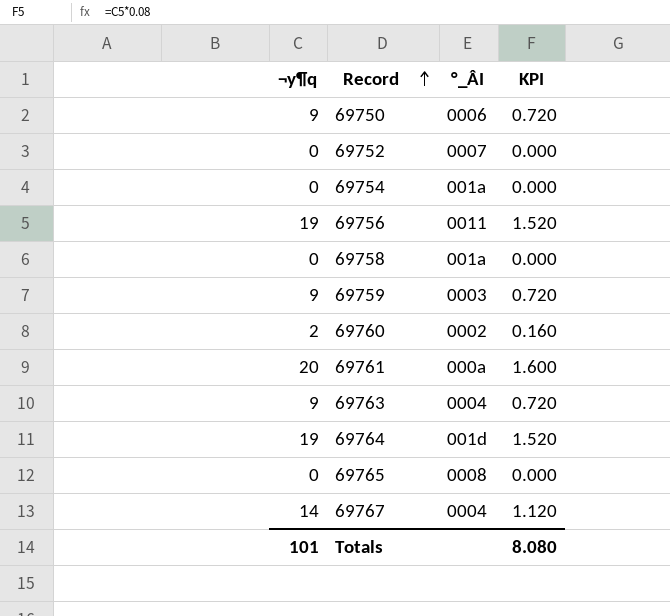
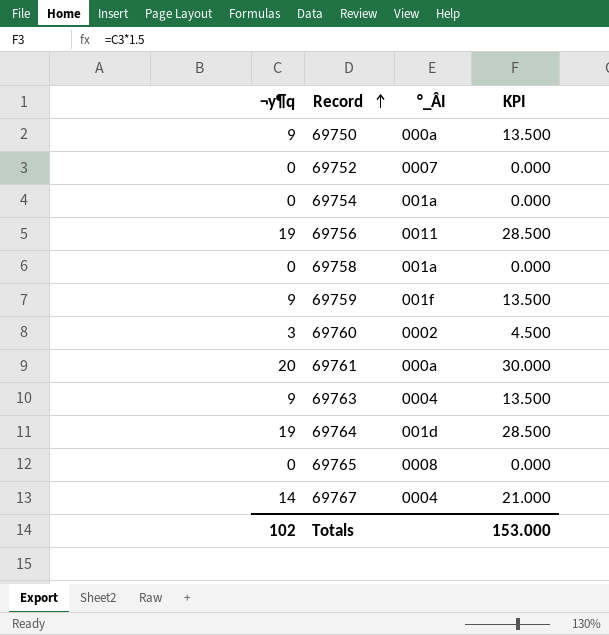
column KPI | formula: [¬y¶q] * 0.08 -> [¬y¶q] * 1.5
69750 | °_ÂI: 0006 -> 000a
69759 | °_ÂI: 0003 -> 001f
69760 | ¬y¶q: 2 -> 3
Totals | ¬y¶q: 101 -> 102
Totals | KPI: 8.080 -> 153.000

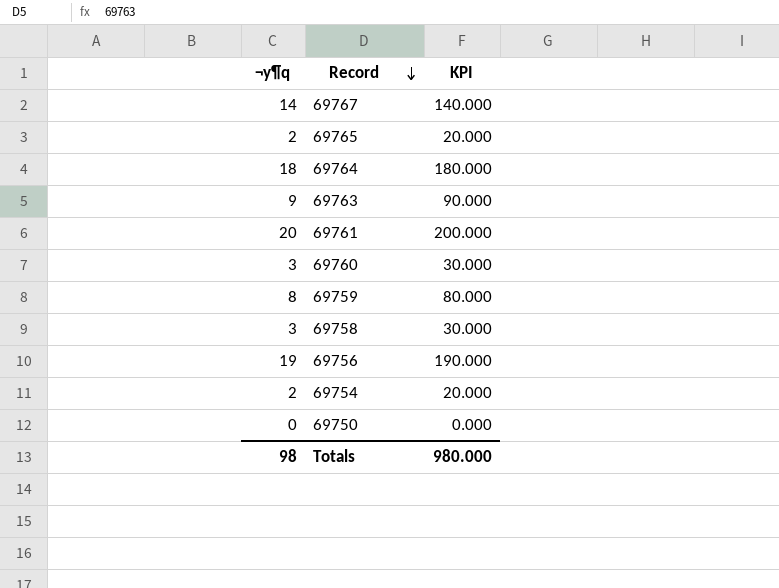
row order: Record ascending -> Record descending
column °_ÂI | position: 3 -> none
column KPI | formula: [¬y¶q] * 1.5 -> [¬y¶q] * 10
row 69752: 0 | 0007 | 0.000 -> none
69765 | ¬y¶q: 0 -> 2
69764 | ¬y¶q: 19 -> 18
69759 | ¬y¶q: 9 -> 8
69758 | ¬y¶q: 0 -> 3
69754 | ¬y¶q: 0 -> 2
69750 | ¬y¶q: 9 -> 0
Totals | ¬y¶q: 102 -> 98
Totals | KPI: 153.000 -> 980.000

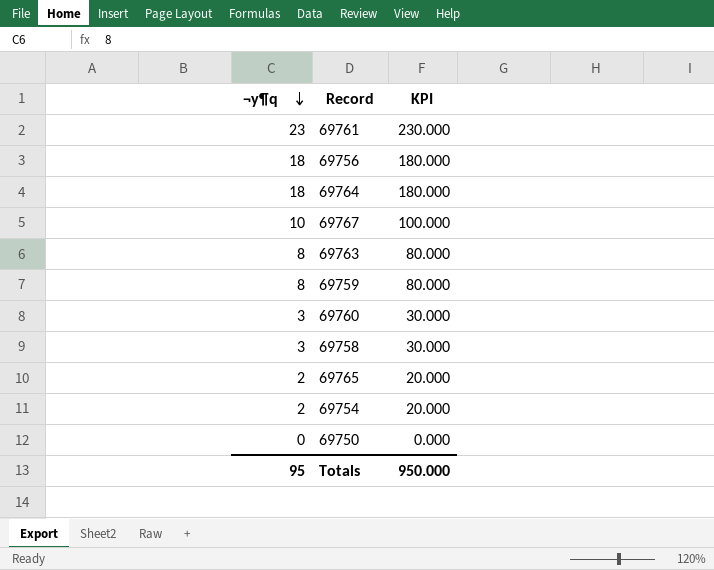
row order: Record descending -> ¬y¶q descending
69761 | ¬y¶q: 20 -> 23
69761 | KPI: 200.000 -> 230.000
69756 | ¬y¶q: 19 -> 18
69756 | KPI: 190.000 -> 180.000
69767 | ¬y¶q: 14 -> 10
69767 | KPI: 140.000 -> 100.000
69763 | ¬y¶q: 9 -> 8
69763 | KPI: 90.000 -> 80.000
Totals | ¬y¶q: 98 -> 95
Totals | KPI: 980.000 -> 950.000

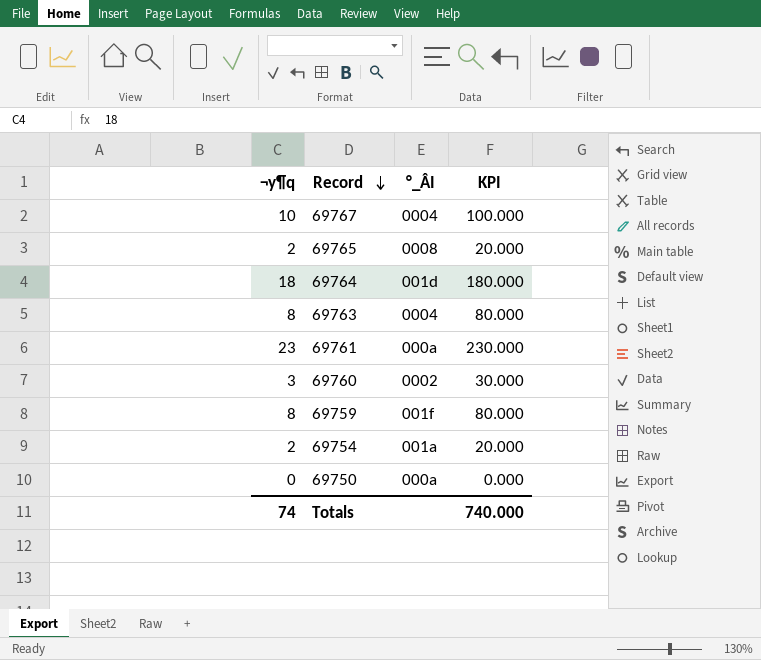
row order: ¬y¶q descending -> Record descending
column °_ÂI | position: none -> 3
row 69756: 18 | 180.000 -> none
row 69758: 3 | 30.000 -> none
Totals | ¬y¶q: 95 -> 74
Totals | KPI: 950.000 -> 740.000

